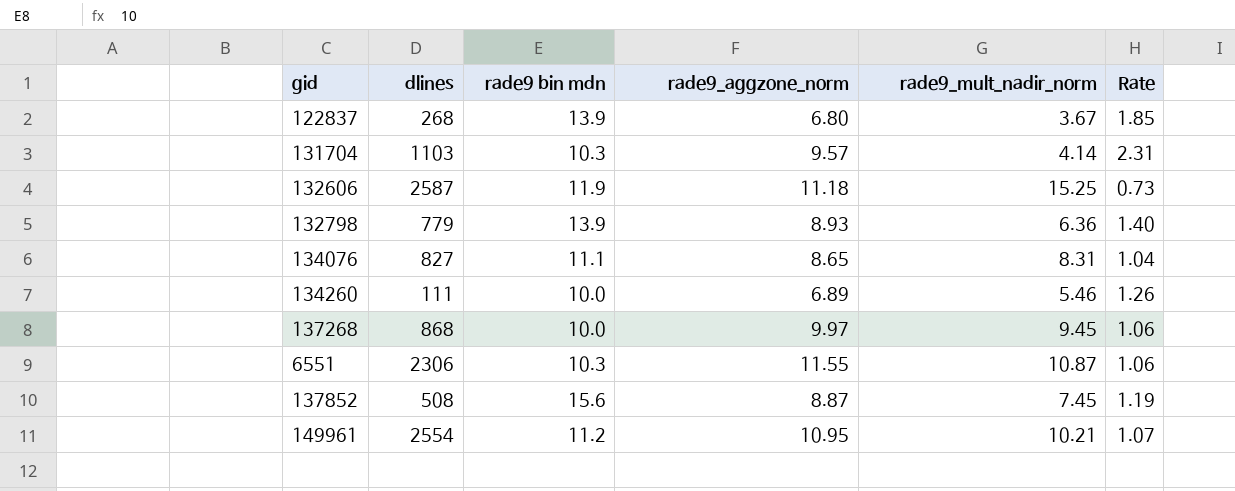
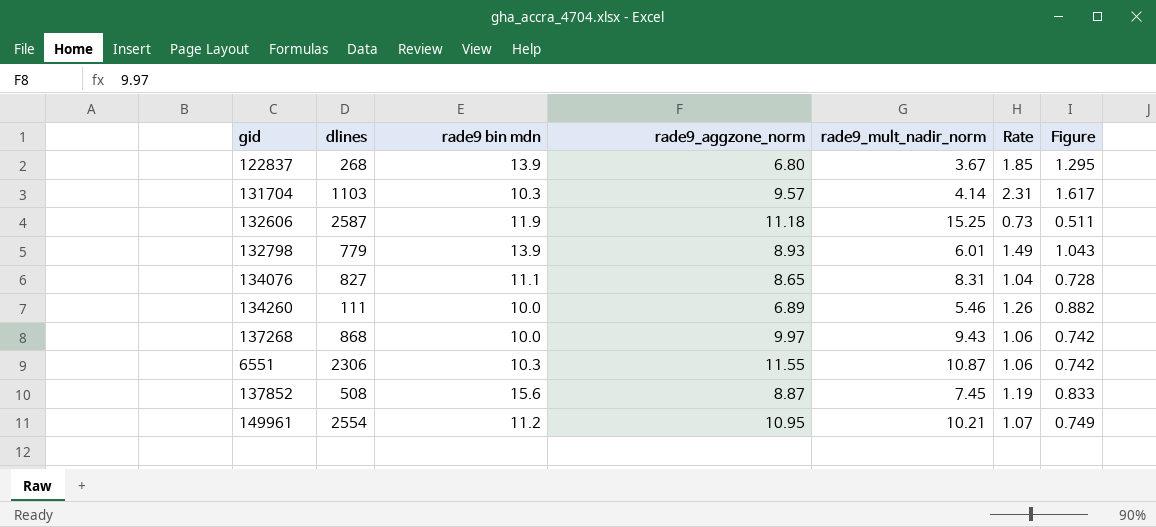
column Figure | formula: none -> [Rate] * 0.7
132798 | rade9_mult_nadir_norm: 6.36 -> 6.01
132798 | Rate: 1.40 -> 1.49
137268 | rade9_mult_nadir_norm: 9.45 -> 9.43

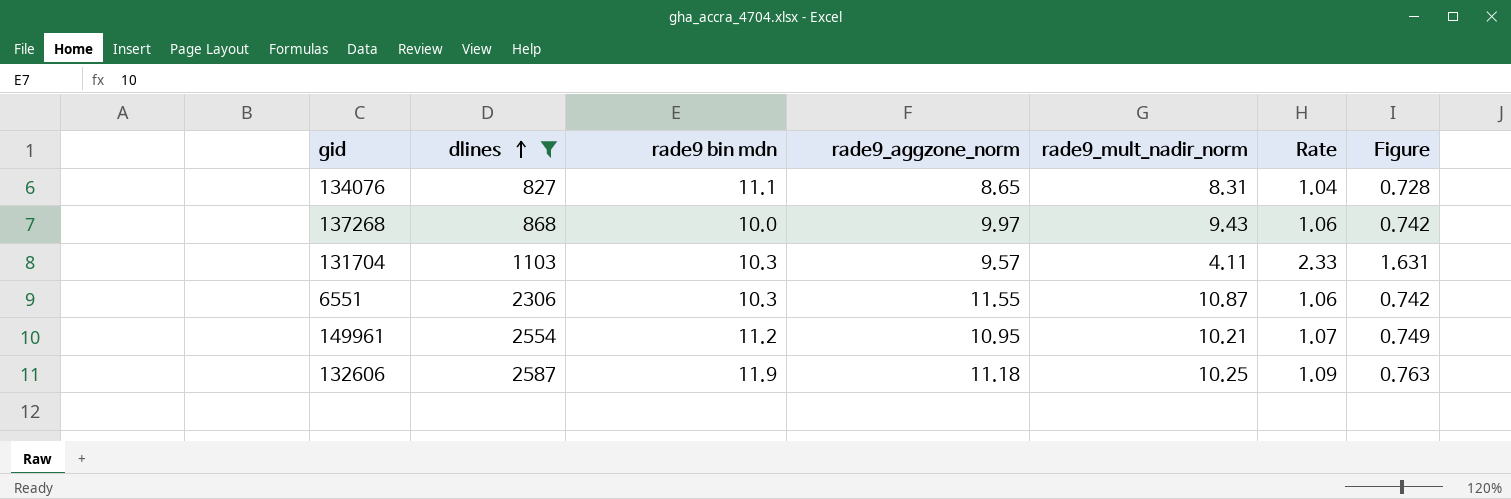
filter: none -> dlines >= 827
row order: none -> dlines ascending
131704 | rade9_mult_nadir_norm: 4.14 -> 4.11
131704 | Rate: 2.31 -> 2.33
131704 | Figure: 1.617 -> 1.631
132606 | rade9_mult_nadir_norm: 15.25 -> 10.25
132606 | Rate: 0.73 -> 1.09
132606 | Figure: 0.511 -> 0.763

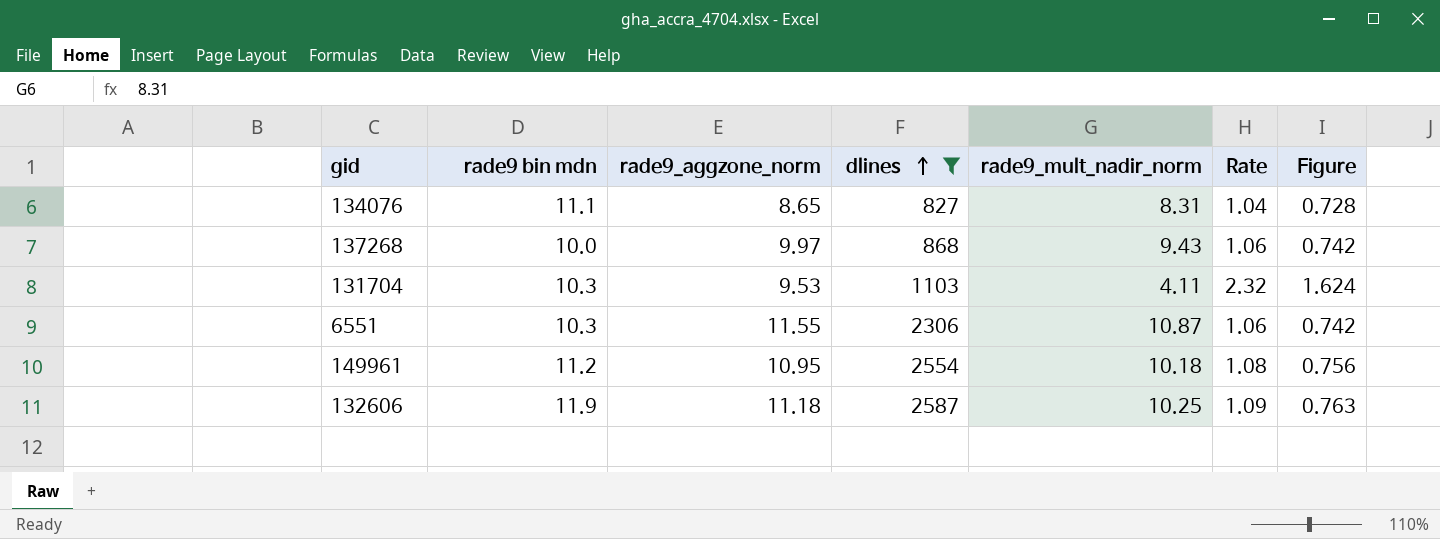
column dlines | position: 2 -> 4
131704 | rade9_aggzone_norm: 9.57 -> 9.53
131704 | Rate: 2.33 -> 2.32
131704 | Figure: 1.631 -> 1.624
149961 | rade9_mult_nadir_norm: 10.21 -> 10.18
149961 | Rate: 1.07 -> 1.08
149961 | Figure: 0.749 -> 0.756

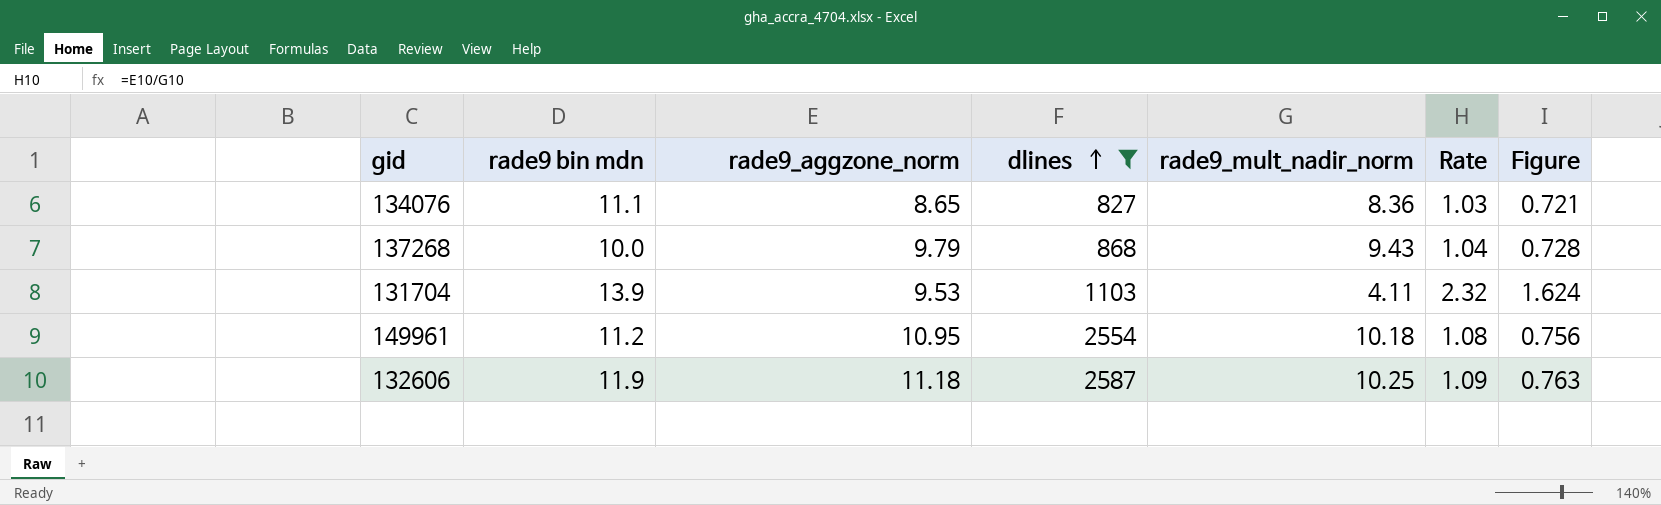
row 6551: 10.3 | 11.55 | 2306 | 10.87 | 1.06 | 0.742 -> none
134076 | rade9_mult_nadir_norm: 8.31 -> 8.36
134076 | Rate: 1.04 -> 1.03
134076 | Figure: 0.728 -> 0.721
137268 | rade9_aggzone_norm: 9.97 -> 9.79
137268 | Rate: 1.06 -> 1.04
137268 | Figure: 0.742 -> 0.728
131704 | rade9 bin mdn: 10.3 -> 13.9

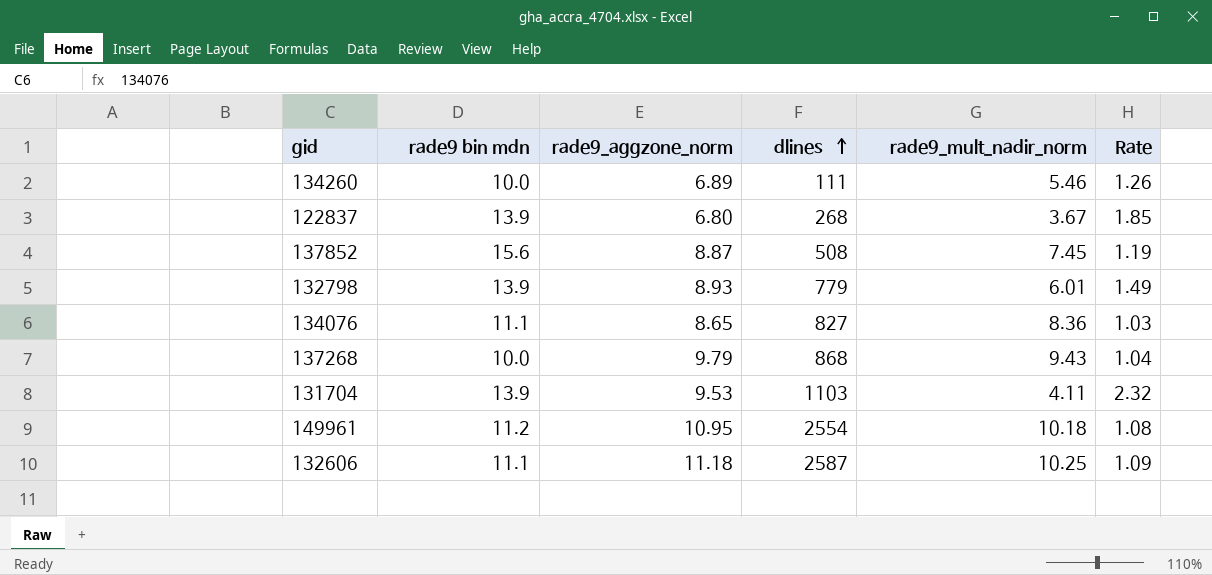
filter: dlines >= 827 -> none
column Figure | formula: [Rate] * 0.7 -> none
132606 | rade9 bin mdn: 11.9 -> 11.1

